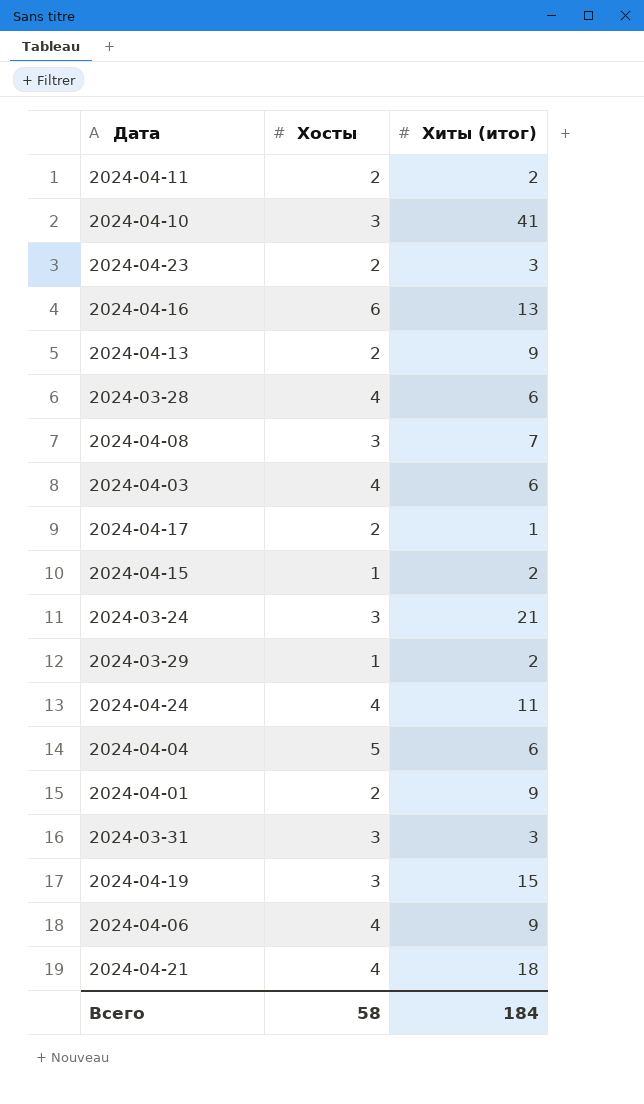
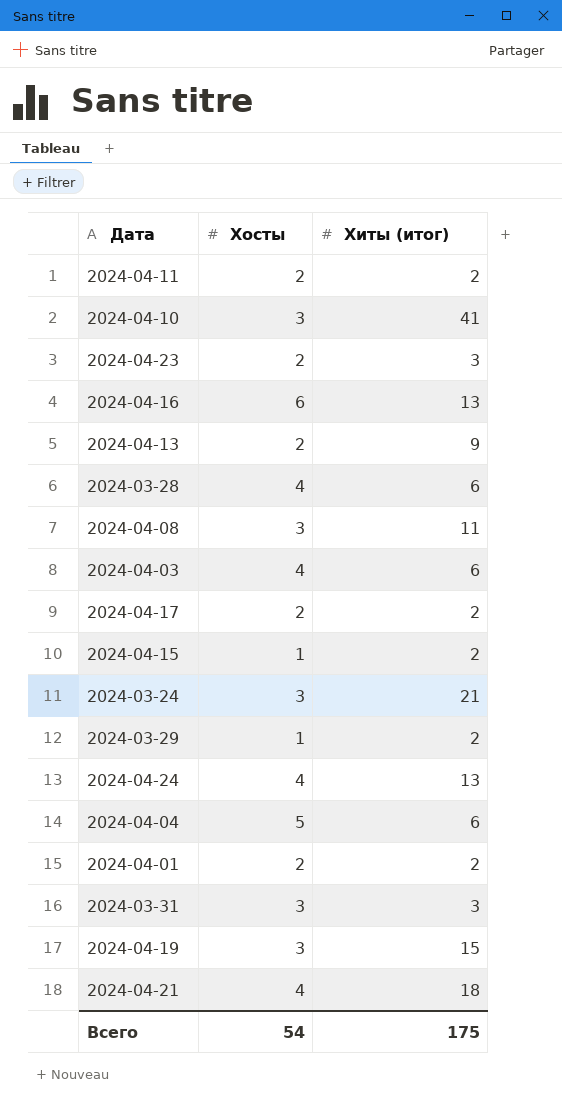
row 2024-04-06: 4 | 9 -> none
2024-04-08 | Хиты (итог): 7 -> 11
2024-04-17 | Хиты (итог): 1 -> 2
2024-04-24 | Хиты (итог): 11 -> 13
2024-04-01 | Хиты (итог): 9 -> 2
Всего | Хосты: 58 -> 54
Всего | Хиты (итог): 184 -> 175

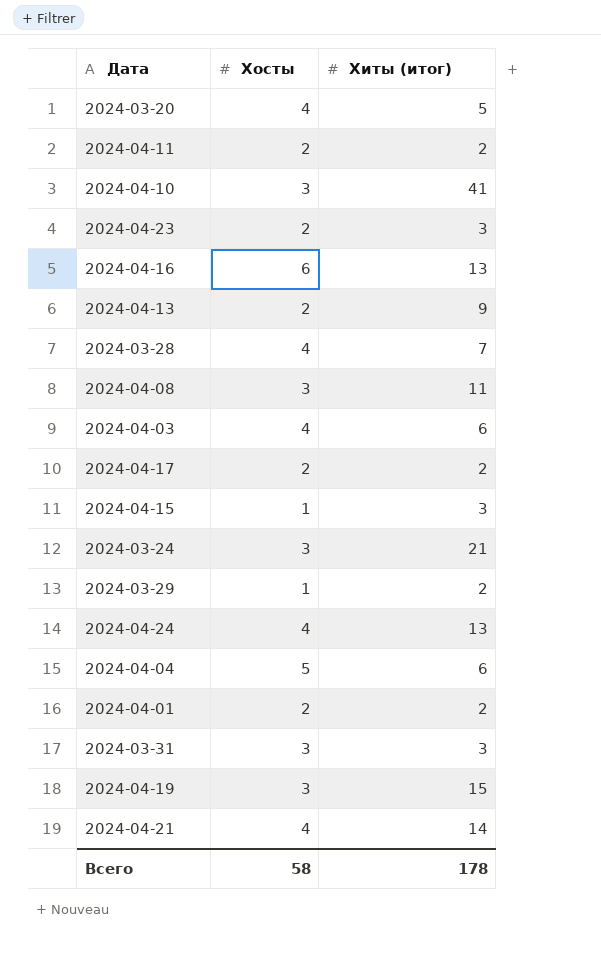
row 2024-03-20: none -> 4 | 5
2024-03-28 | Хиты (итог): 6 -> 7
2024-04-15 | Хиты (итог): 2 -> 3
2024-04-21 | Хиты (итог): 18 -> 14
Всего | Хосты: 54 -> 58
Всего | Хиты (итог): 175 -> 178

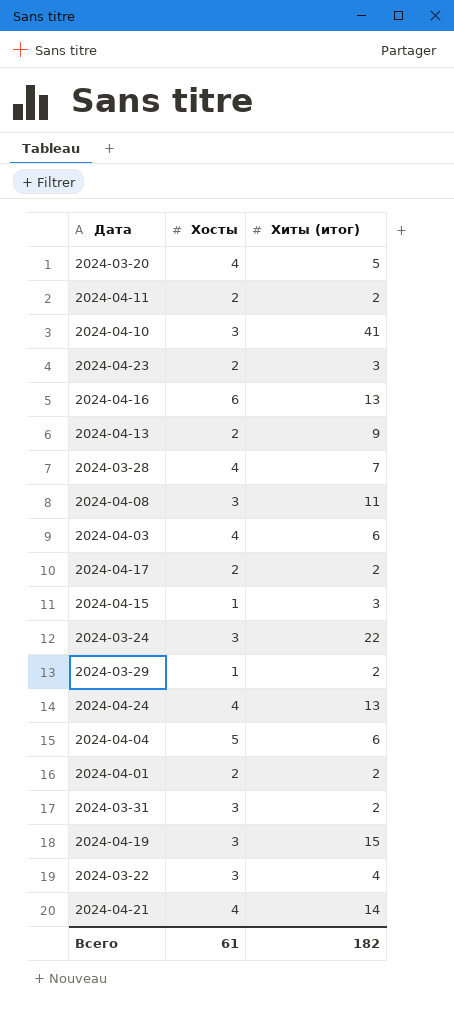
2024-03-24 | Хиты (итог): 21 -> 22
2024-03-31 | Хиты (итог): 3 -> 2
row 2024-03-22: none -> 3 | 4
Всего | Хосты: 58 -> 61
Всего | Хиты (итог): 178 -> 182

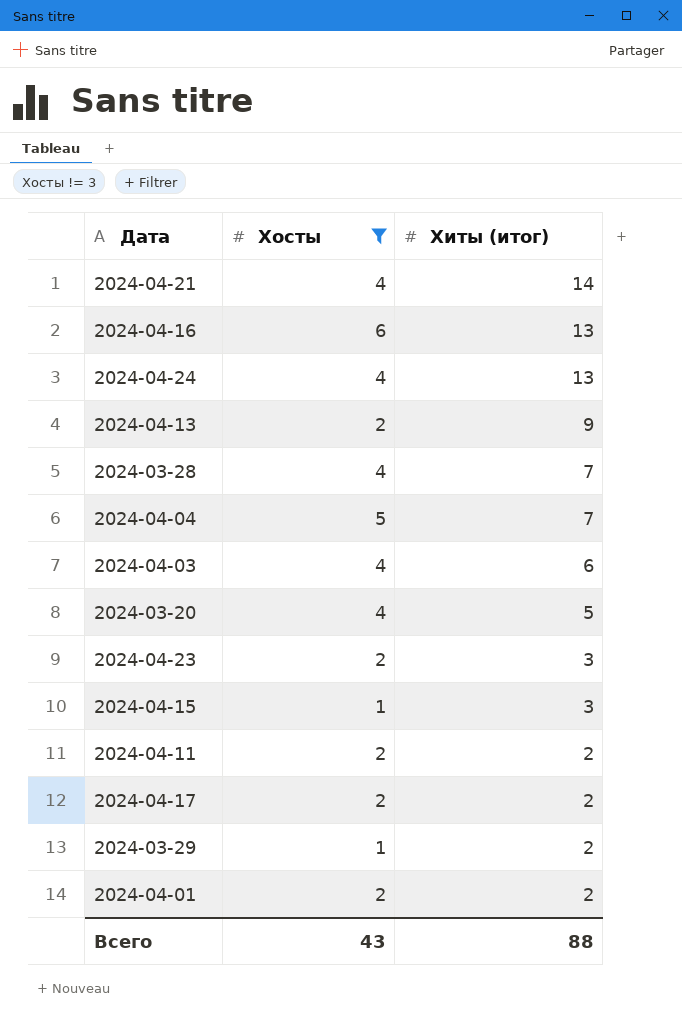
filter: none -> Хосты != 3
row order: none -> Хиты (итог) descending
2024-04-04 | Хиты (итог): 6 -> 7
Всего | Хосты: 61 -> 43
Всего | Хиты (итог): 182 -> 88

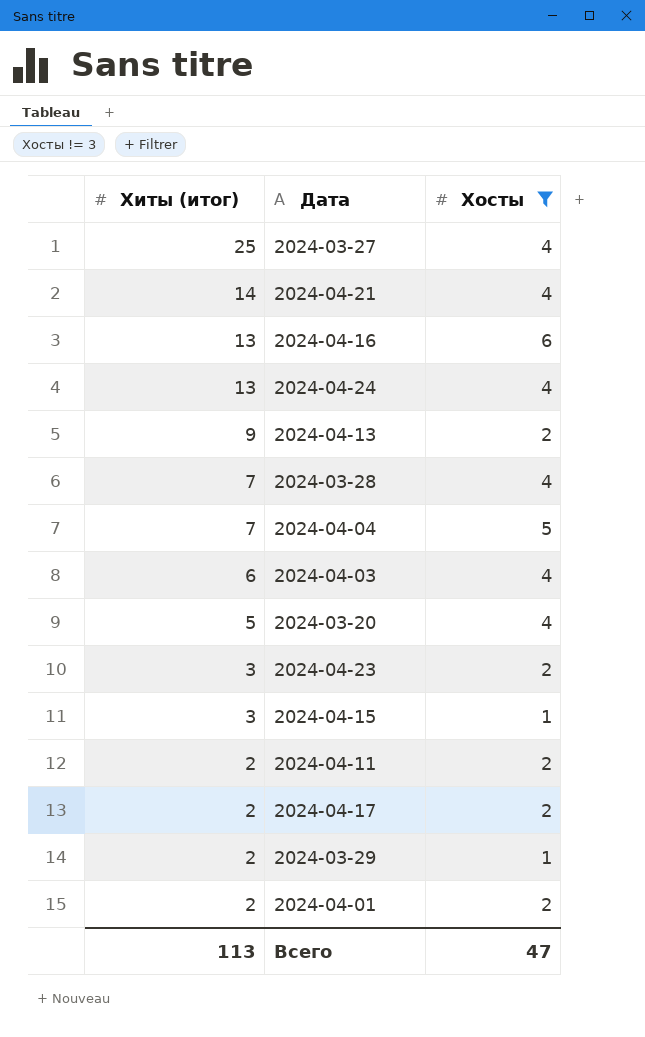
column Хиты (итог) | position: 3 -> 1
row 2024-03-27: none -> 25 | 4
Всего | Хиты (итог): 88 -> 113
Всего | Хосты: 43 -> 47

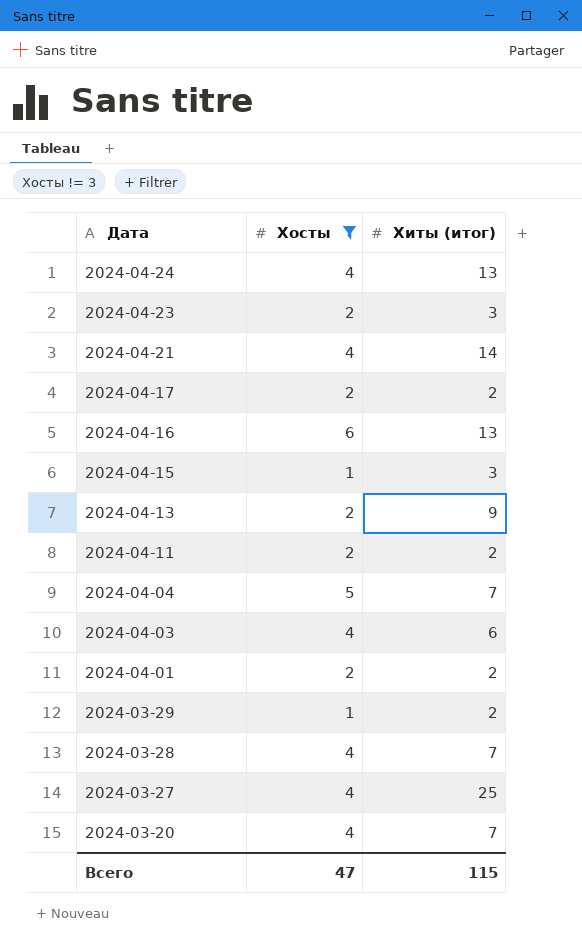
row order: Хиты (итог) descending -> Дата descending
column Хиты (итог) | position: 1 -> 3
2024-03-20 | Хиты (итог): 5 -> 7
Всего | Хиты (итог): 113 -> 115

